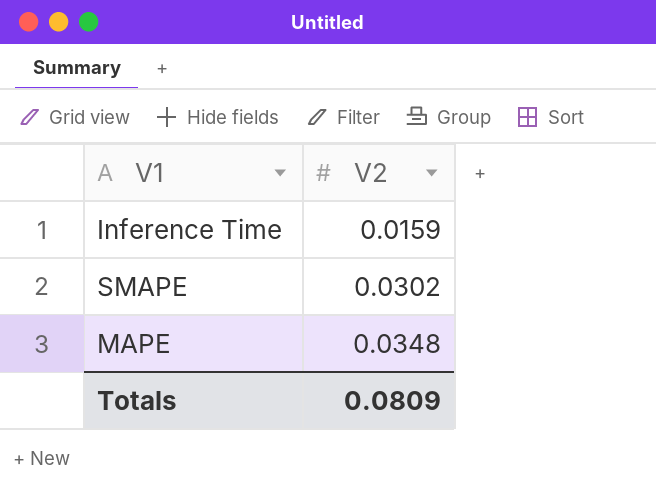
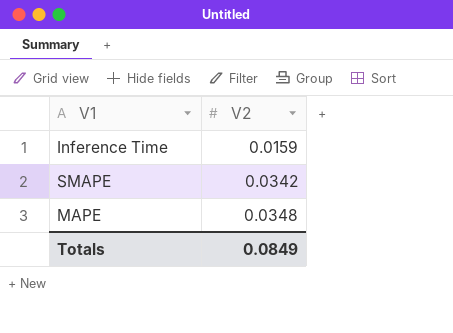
SMAPE | V2: 0.0302 -> 0.0342
Totals | V2: 0.0809 -> 0.0849

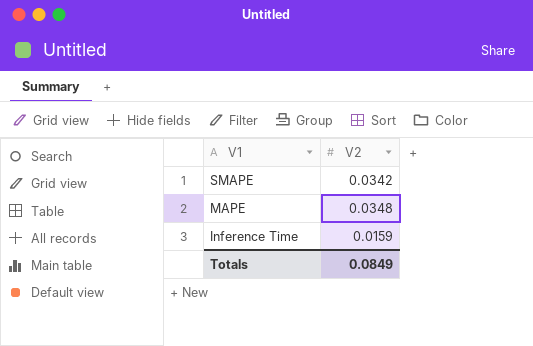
row order: V2 ascending -> V1 descending

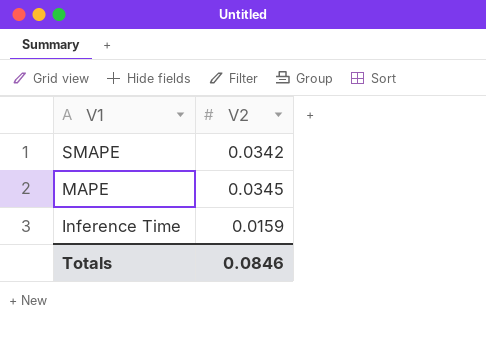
MAPE | V2: 0.0348 -> 0.0345
Totals | V2: 0.0849 -> 0.0846

